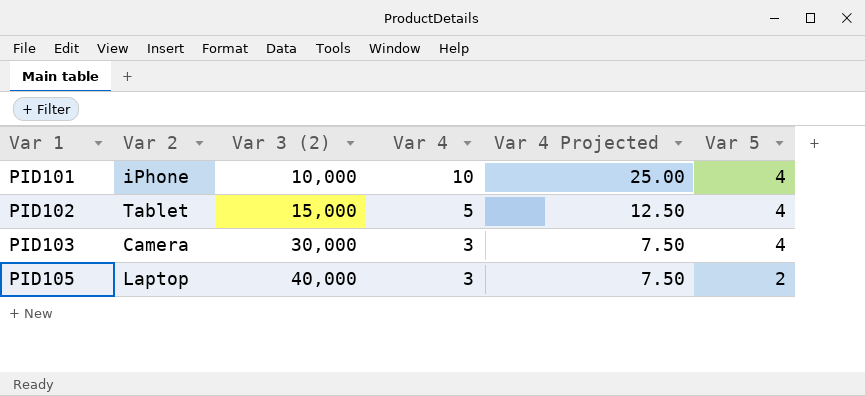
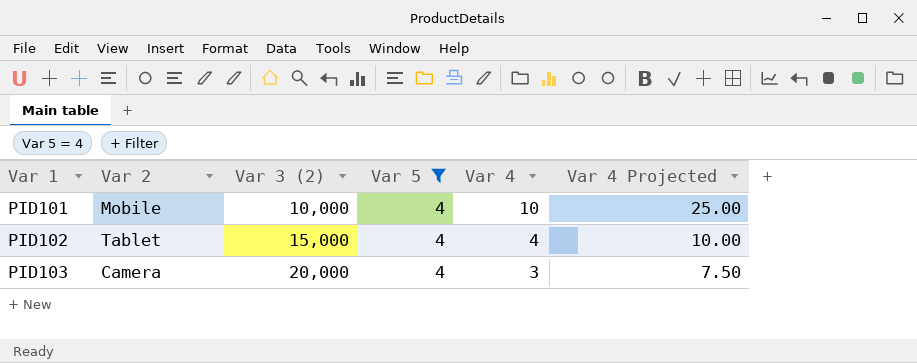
filter: none -> Var 5 = 4
column Var 5 | position: 6 -> 4
PID101 | Var 2: iPhone -> Mobile
PID102 | Var 4: 5 -> 4
PID102 | Var 4 Projected: 12.50 -> 10.00
PID103 | Var 3 (2): 30,000 -> 20,000

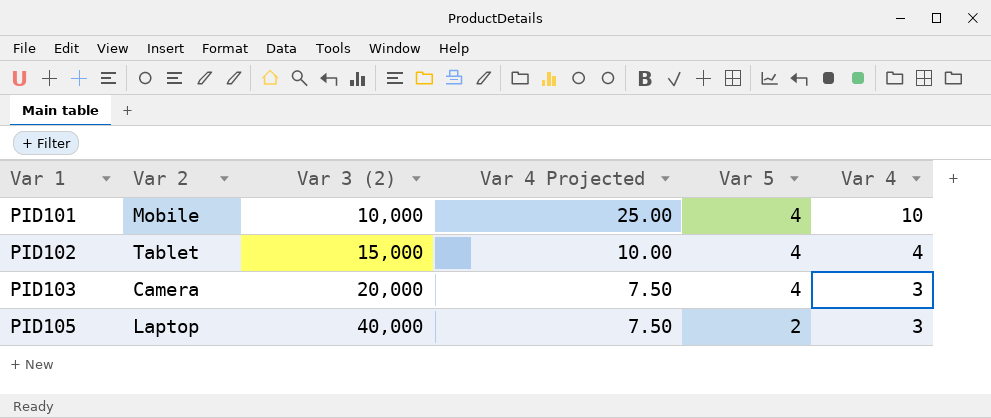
filter: Var 5 = 4 -> none
column Var 4 Projected | position: 6 -> 4

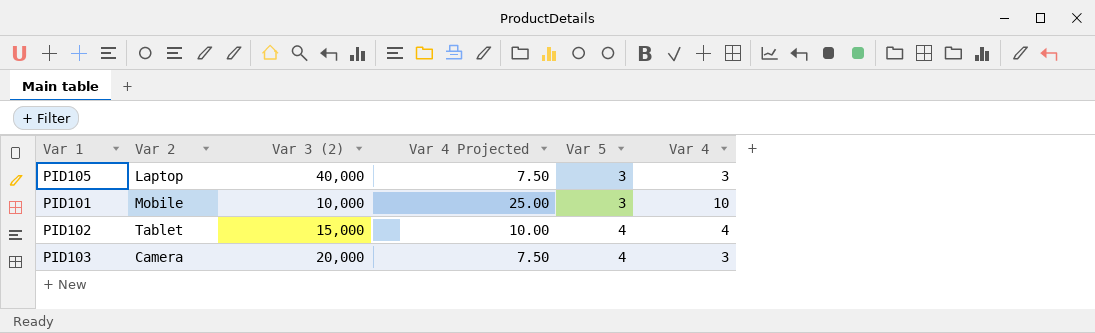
row order: Var 1 ascending -> Var 5 ascending
PID105 | Var 5: 2 -> 3
PID101 | Var 5: 4 -> 3

